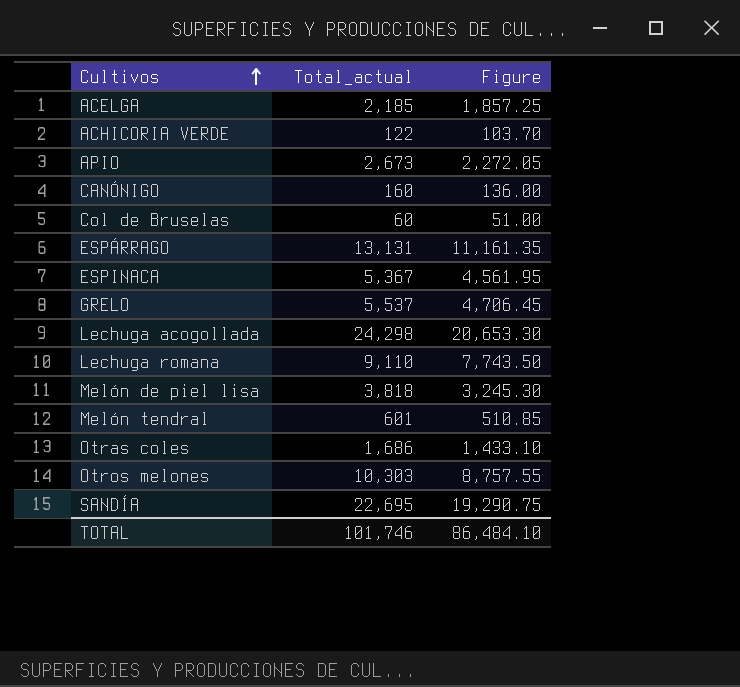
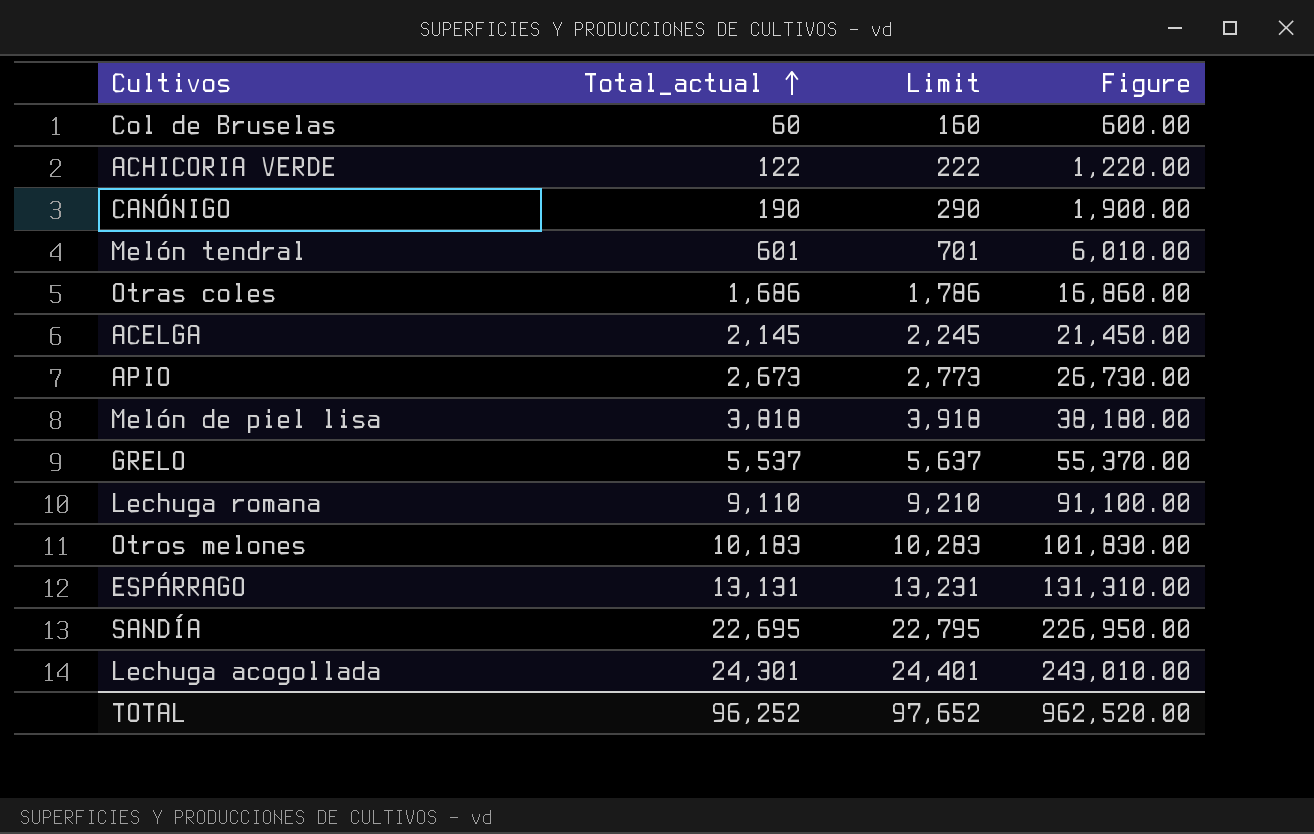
row order: Cultivos ascending -> Total_actual ascending
column Limit | formula: none -> [Total_actual] + 100
column Figure | formula: [Total_actual] * 0.85 -> [Total_actual] * 10
row ESPINACA: 5,367 | 4,561.95 -> none
CANÓNIGO | Total_actual: 160 -> 190
ACELGA | Total_actual: 2,185 -> 2,145
Otros melones | Total_actual: 10,303 -> 10,183
Lechuga acogollada | Total_actual: 24,298 -> 24,301
TOTAL | Total_actual: 101,746 -> 96,252
TOTAL | Figure: 86,484.10 -> 962,520.00

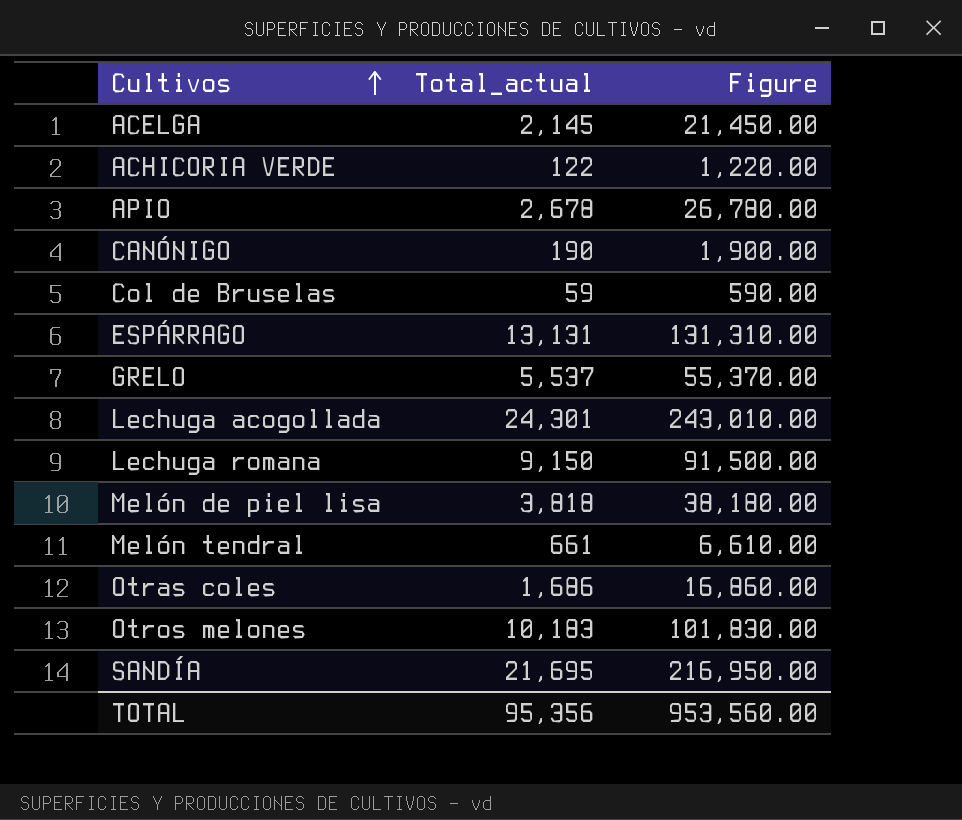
row order: Total_actual ascending -> Cultivos ascending
column Limit | formula: [Total_actual] + 100 -> none
APIO | Total_actual: 2,673 -> 2,678
APIO | Figure: 26,730.00 -> 26,780.00
Col de Bruselas | Total_actual: 60 -> 59
Col de Bruselas | Figure: 600.00 -> 590.00
Lechuga romana | Total_actual: 9,110 -> 9,150
Lechuga romana | Figure: 91,100.00 -> 91,500.00
Melón tendral | Total_actual: 601 -> 661
Melón tendral | Figure: 6,010.00 -> 6,610.00
SANDÍA | Total_actual: 22,695 -> 21,695
SANDÍA | Figure: 226,950.00 -> 216,950.00
TOTAL | Total_actual: 96,252 -> 95,356
TOTAL | Figure: 962,520.00 -> 953,560.00

